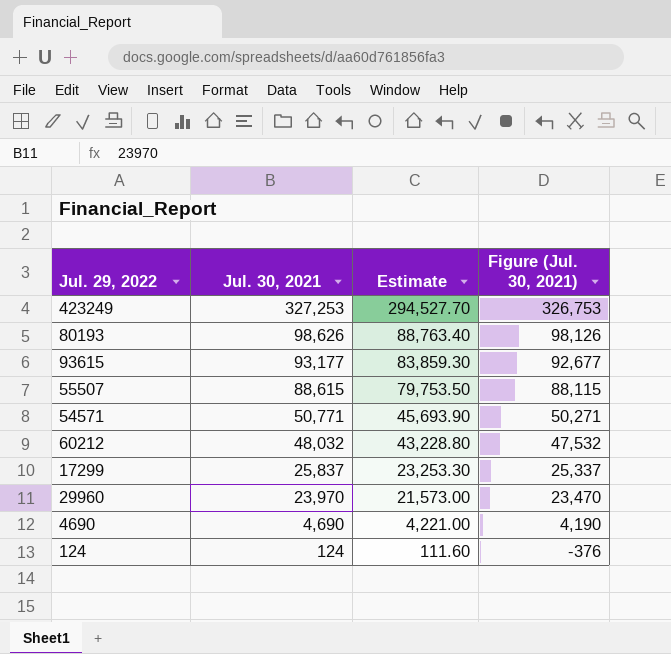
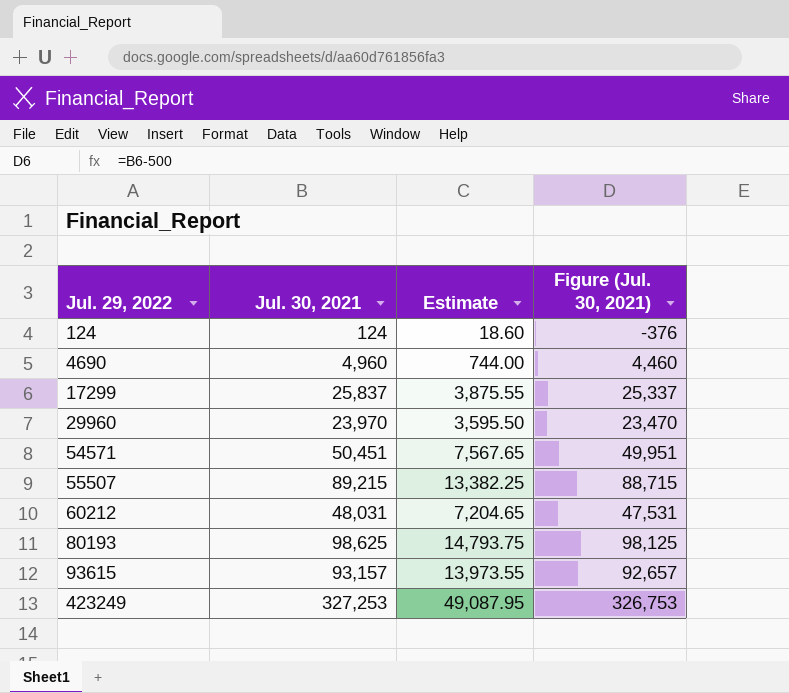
row order: Jul. 30, 2021 descending -> Jul. 29, 2022 ascending
column Estimate | formula: [Jul. 30, 2021] * 0.9 -> [Jul. 30, 2021] * 0.15
4690 | Jul. 30, 2021: 4,690 -> 4,960
4690 | Figure (Jul. 30, 2021): 4,190 -> 4,460
54571 | Jul. 30, 2021: 50,771 -> 50,451
54571 | Figure (Jul. 30, 2021): 50,271 -> 49,951
55507 | Jul. 30, 2021: 88,615 -> 89,215
55507 | Figure (Jul. 30, 2021): 88,115 -> 88,715
60212 | Jul. 30, 2021: 48,032 -> 48,031
60212 | Figure (Jul. 30, 2021): 47,532 -> 47,531
80193 | Jul. 30, 2021: 98,626 -> 98,625
80193 | Figure (Jul. 30, 2021): 98,126 -> 98,125
93615 | Jul. 30, 2021: 93,177 -> 93,157
93615 | Figure (Jul. 30, 2021): 92,677 -> 92,657

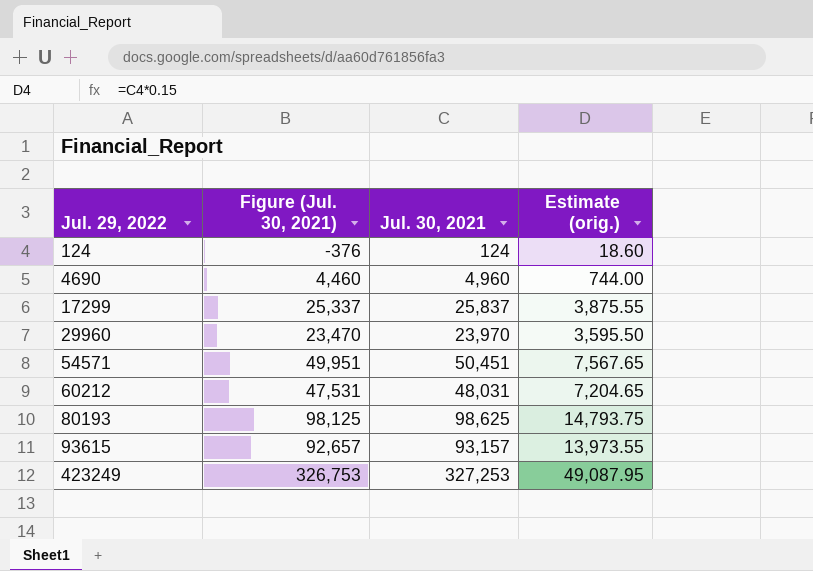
column Figure (Jul. 30, 2021) | position: 4 -> 2
column name: Estimate -> Estimate (orig.)
row 55507: 89,215 | 13,382.25 | 88,715 -> none

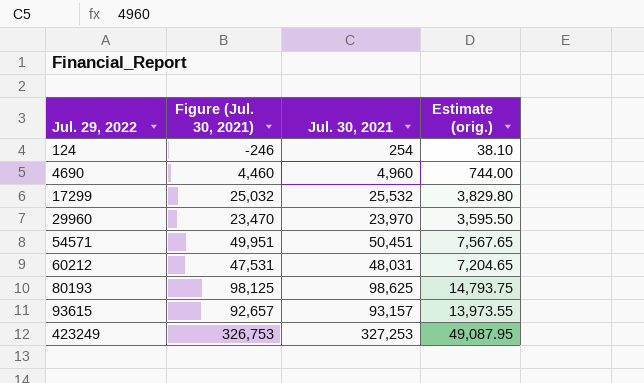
124 | Figure (Jul. 30, 2021): -376 -> -246
124 | Jul. 30, 2021: 124 -> 254
124 | Estimate (orig.): 18.60 -> 38.10
17299 | Figure (Jul. 30, 2021): 25,337 -> 25,032
17299 | Jul. 30, 2021: 25,837 -> 25,532
17299 | Estimate (orig.): 3,875.55 -> 3,829.80

